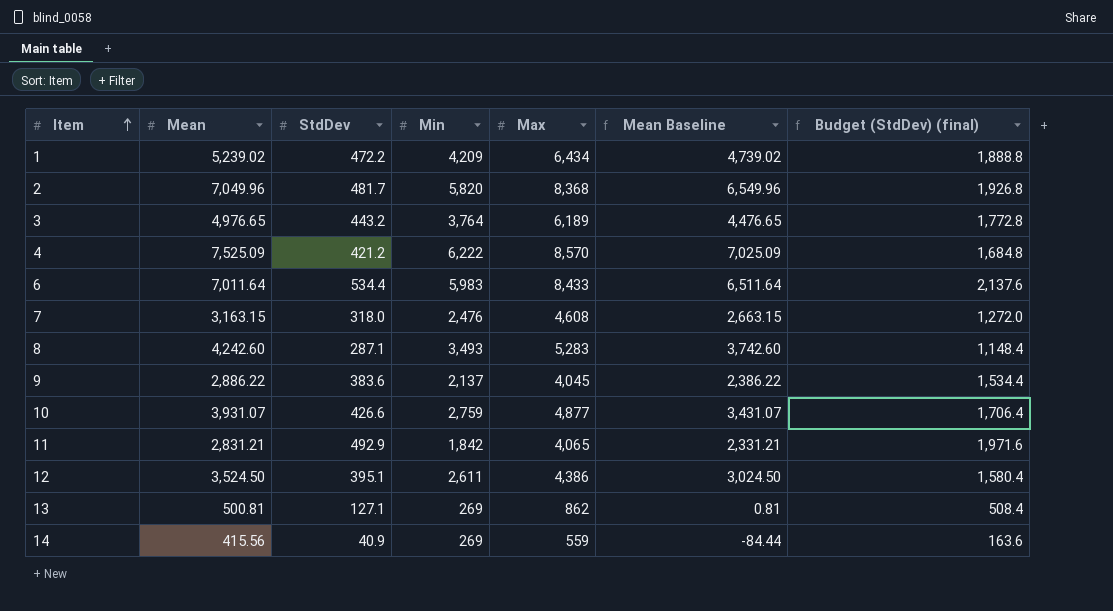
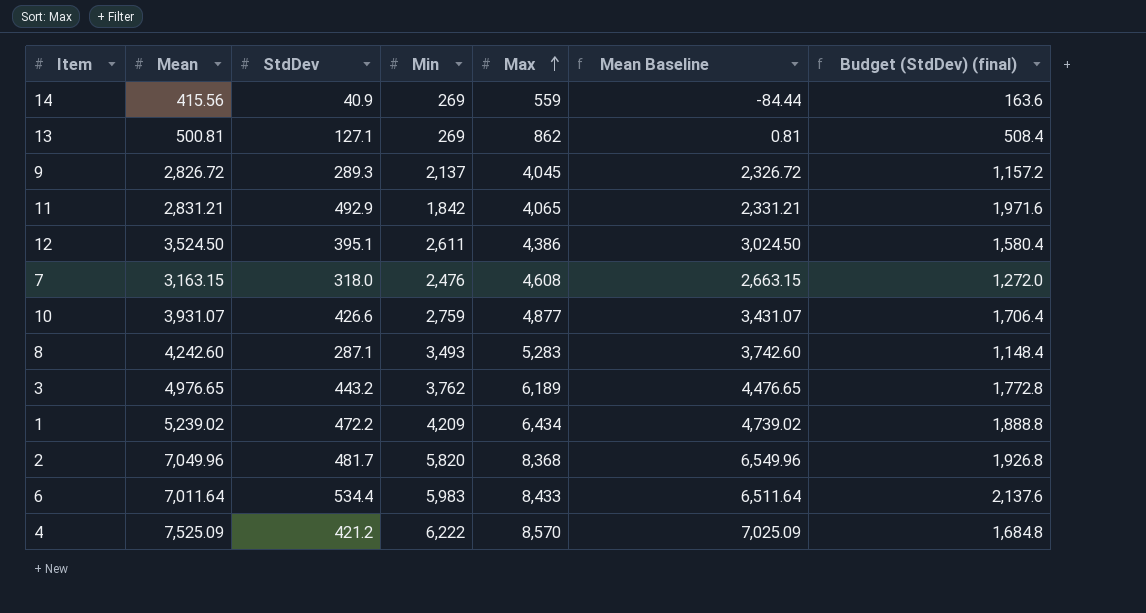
row order: Item ascending -> Max ascending
9 | Mean: 2,886.22 -> 2,826.72
9 | StdDev: 383.6 -> 289.3
9 | Mean Baseline: 2,386.22 -> 2,326.72
9 | Budget (StdDev) (final): 1,534.4 -> 1,157.2
3 | Min: 3,764 -> 3,762

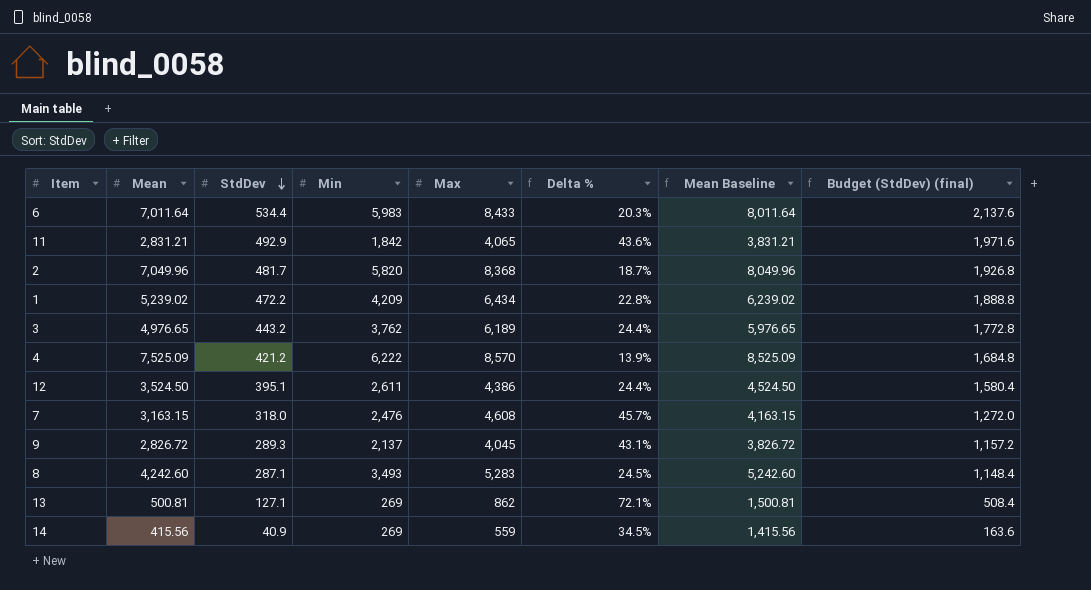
row order: Max ascending -> StdDev descending
column Delta % | formula: none -> ([Max] - [Mean]) / [Mean]
column Mean Baseline | formula: [Mean] - 500 -> [Mean] + 1000
row 10: 3,931.07 | 426.6 | 2,759 | 4,877 | 3,431.07 | 1,706.4 -> none

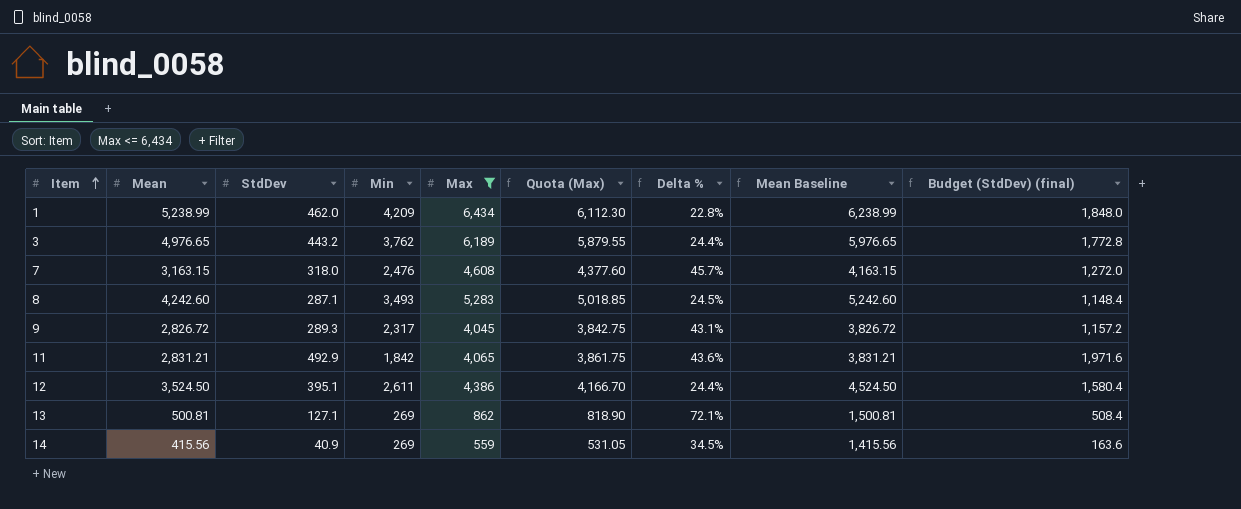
filter: none -> Max <= 6,434
row order: StdDev descending -> Item ascending
column Quota (Max) | formula: none -> [Max] * 0.95
1 | Mean: 5,239.02 -> 5,238.99
1 | StdDev: 472.2 -> 462.0
1 | Mean Baseline: 6,239.02 -> 6,238.99
1 | Budget (StdDev) (final): 1,888.8 -> 1,848.0
9 | Min: 2,137 -> 2,317

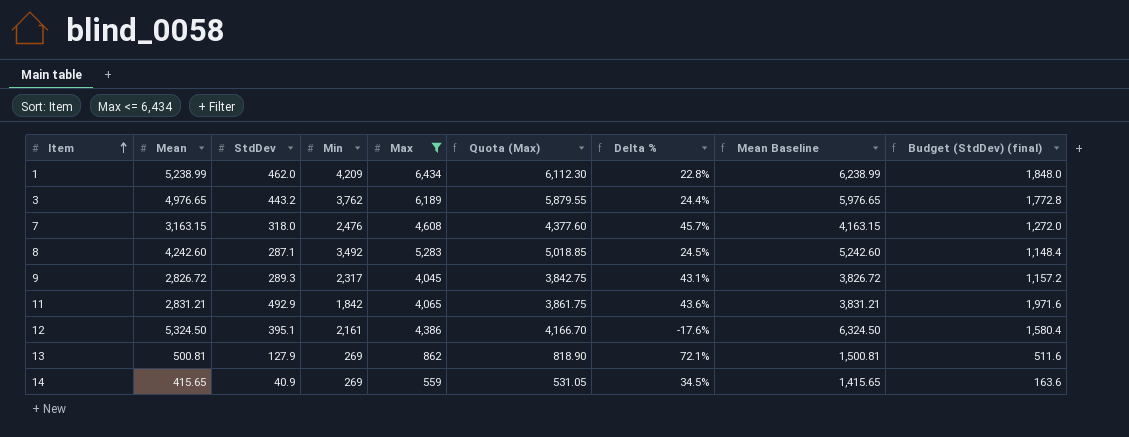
8 | Min: 3,493 -> 3,492
12 | Mean: 3,524.50 -> 5,324.50
12 | Min: 2,611 -> 2,161
12 | Delta %: 24.4% -> -17.6%
12 | Mean Baseline: 4,524.50 -> 6,324.50
13 | StdDev: 127.1 -> 127.9
13 | Budget (StdDev) (final): 508.4 -> 511.6
14 | Mean: 415.56 -> 415.65
14 | Mean Baseline: 1,415.56 -> 1,415.65

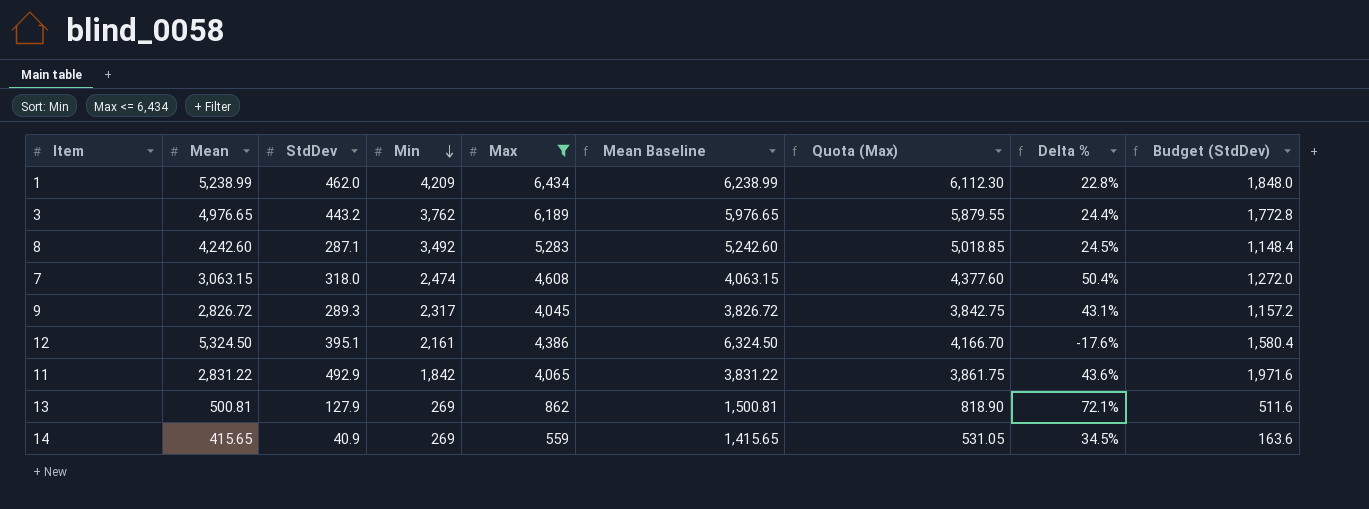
row order: Item ascending -> Min descending
column Mean Baseline | position: 8 -> 6
column name: Budget (StdDev) (final) -> Budget (StdDev)
7 | Mean: 3,163.15 -> 3,063.15
7 | Min: 2,476 -> 2,474
7 | Mean Baseline: 4,163.15 -> 4,063.15
7 | Delta %: 45.7% -> 50.4%
11 | Mean: 2,831.21 -> 2,831.22
11 | Mean Baseline: 3,831.21 -> 3,831.22

